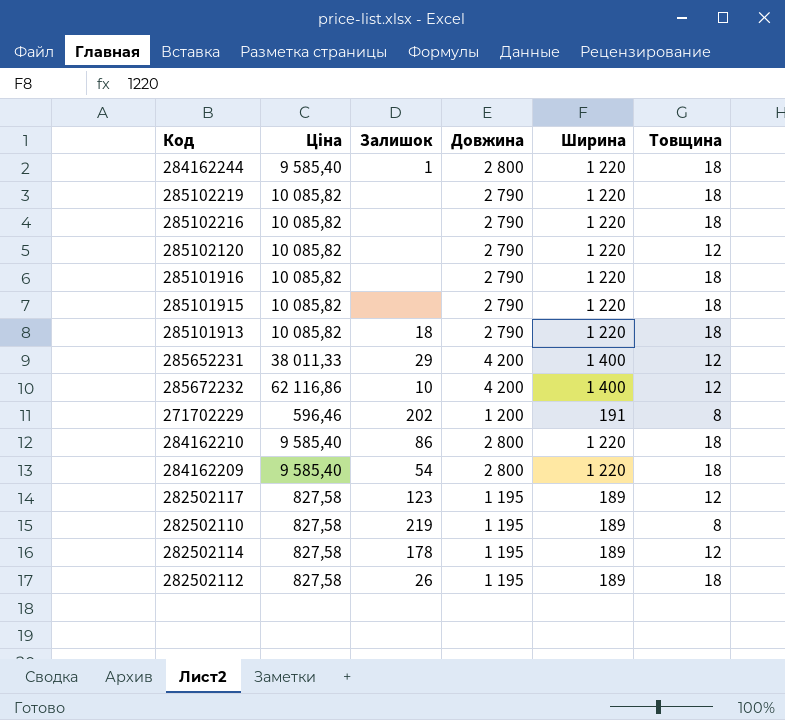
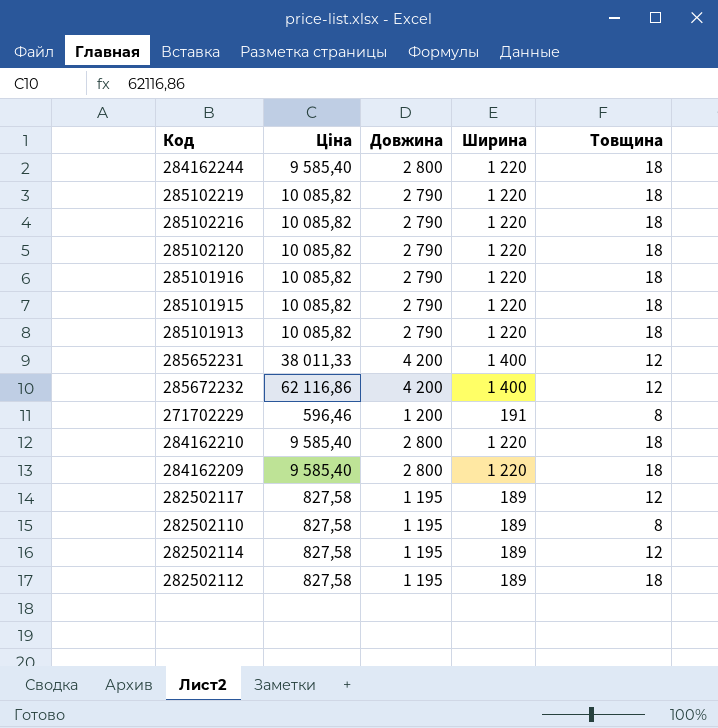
column Залишок | position: 3 -> none
285102120 | Товщина: 12 -> 18

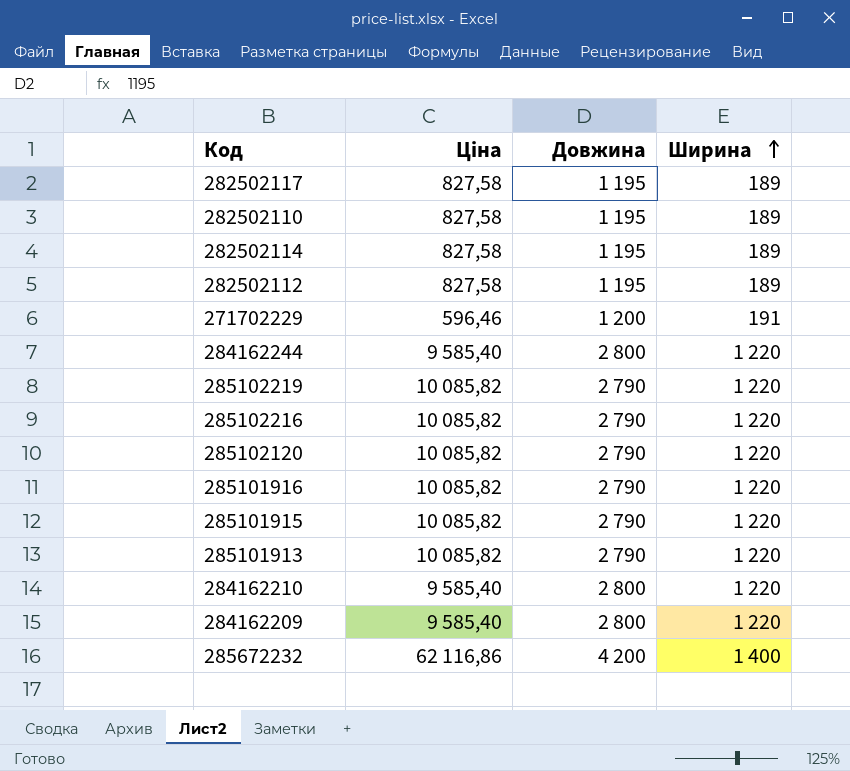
row order: none -> Ширина ascending
column Товщина | position: 5 -> none
row 285652231: 38 011,33 | 4 200 | 1 400 | 12 -> none

